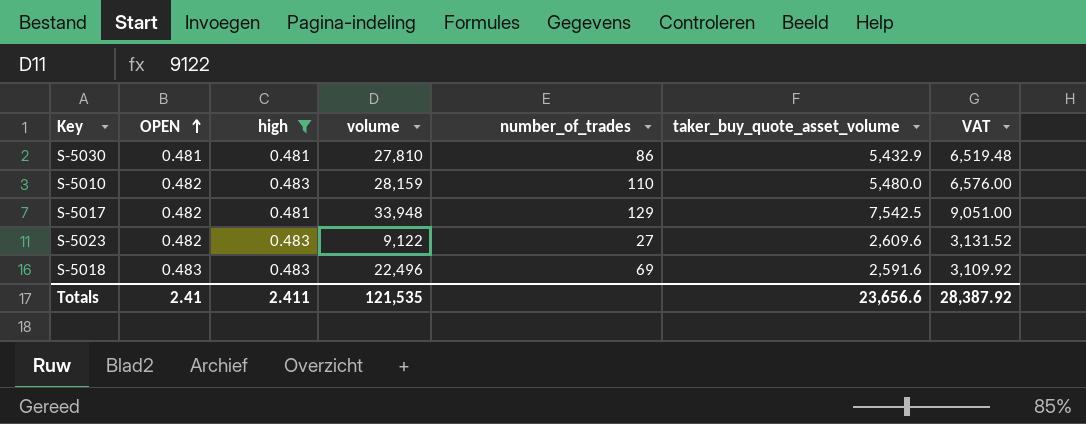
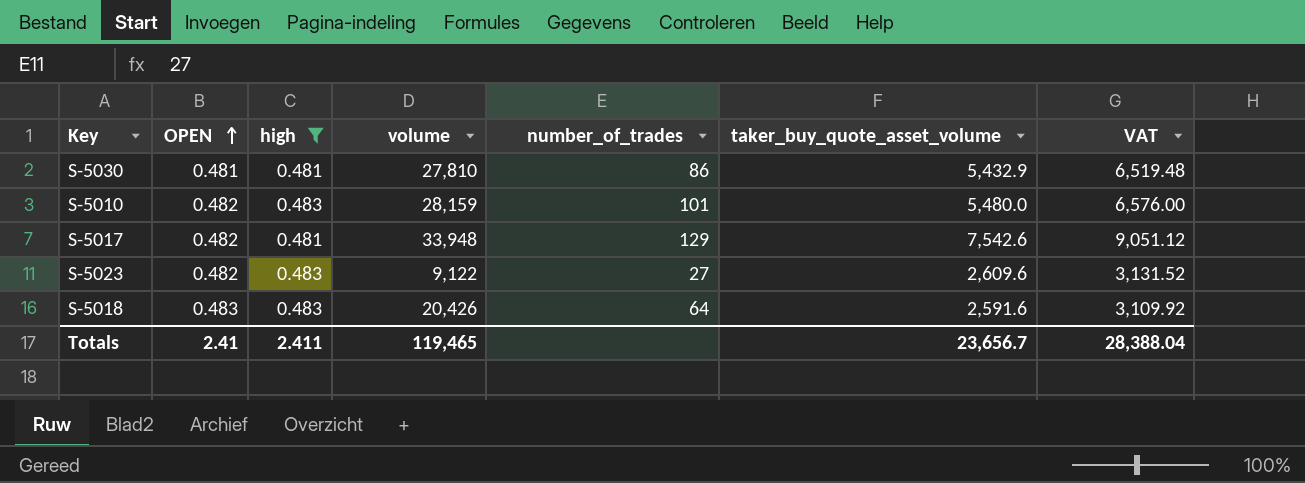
S-5010 | number_of_trades: 110 -> 101
S-5017 | taker_buy_quote_asset_volume: 7,542.5 -> 7,542.6
S-5017 | VAT: 9,051.00 -> 9,051.12
S-5018 | volume: 22,496 -> 20,426
S-5018 | number_of_trades: 69 -> 64
Totals | volume: 121,535 -> 119,465
Totals | taker_buy_quote_asset_volume: 23,656.6 -> 23,656.7
Totals | VAT: 28,387.92 -> 28,388.04

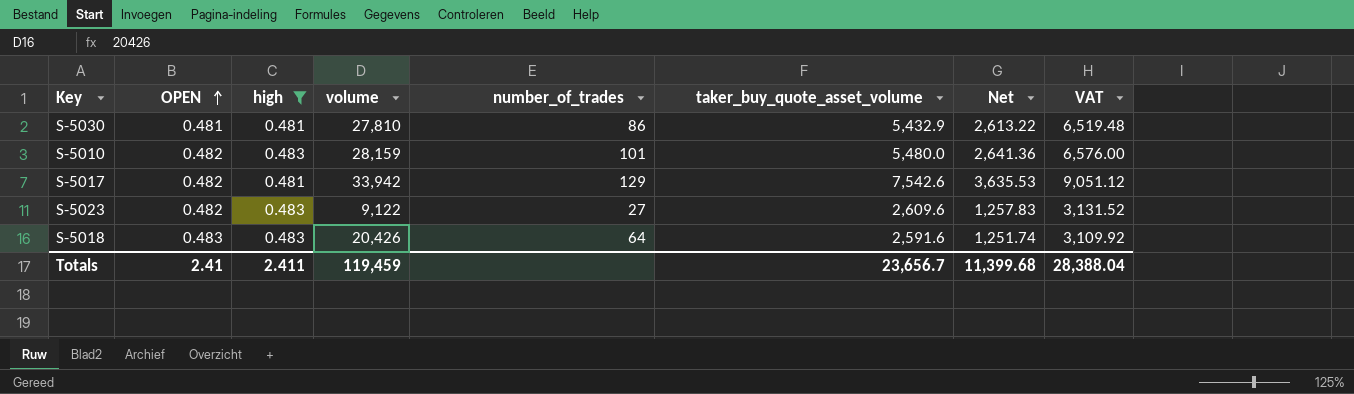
column Net | formula: none -> [OPEN] * [taker_buy_quote_asset_volume]
S-5017 | volume: 33,948 -> 33,942
Totals | volume: 119,465 -> 119,459

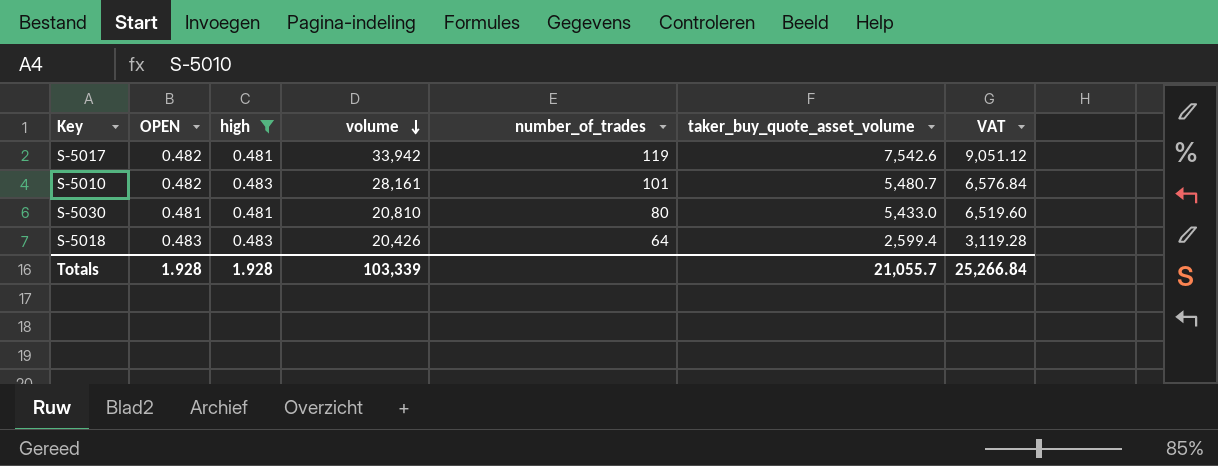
row order: OPEN ascending -> volume descending
column Net | formula: [OPEN] * [taker_buy_quote_asset_volume] -> none
row S-5023: 0.482 | 0.483 | 9,122 | 27 | 2,609.6 | 1,257.83 | 3,131.52 -> none
S-5017 | number_of_trades: 129 -> 119
S-5010 | volume: 28,159 -> 28,161
S-5010 | taker_buy_quote_asset_volume: 5,480.0 -> 5,480.7
S-5010 | VAT: 6,576.00 -> 6,576.84
S-5030 | volume: 27,810 -> 20,810
S-5030 | number_of_trades: 86 -> 80
S-5030 | taker_buy_quote_asset_volume: 5,432.9 -> 5,433.0
S-5030 | VAT: 6,519.48 -> 6,519.60
S-5018 | taker_buy_quote_asset_volume: 2,591.6 -> 2,599.4
S-5018 | VAT: 3,109.92 -> 3,119.28
Totals | OPEN: 2.41 -> 1.928
Totals | high: 2.411 -> 1.928
Totals | volume: 119,459 -> 103,339
Totals | taker_buy_quote_asset_volume: 23,656.7 -> 21,055.7
Totals | VAT: 28,388.04 -> 25,266.84

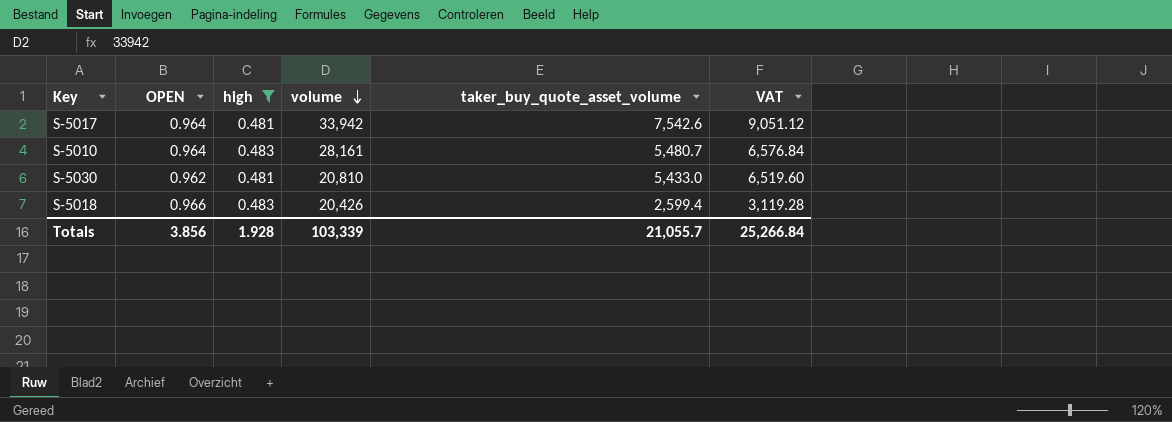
column number_of_trades | position: 5 -> none
S-5017 | OPEN: 0.482 -> 0.964
S-5010 | OPEN: 0.482 -> 0.964
S-5030 | OPEN: 0.481 -> 0.962
S-5018 | OPEN: 0.483 -> 0.966
Totals | OPEN: 1.928 -> 3.856

